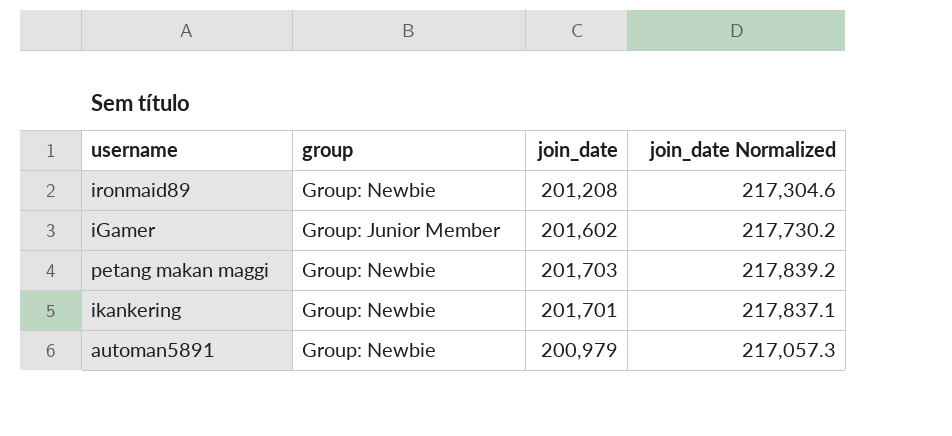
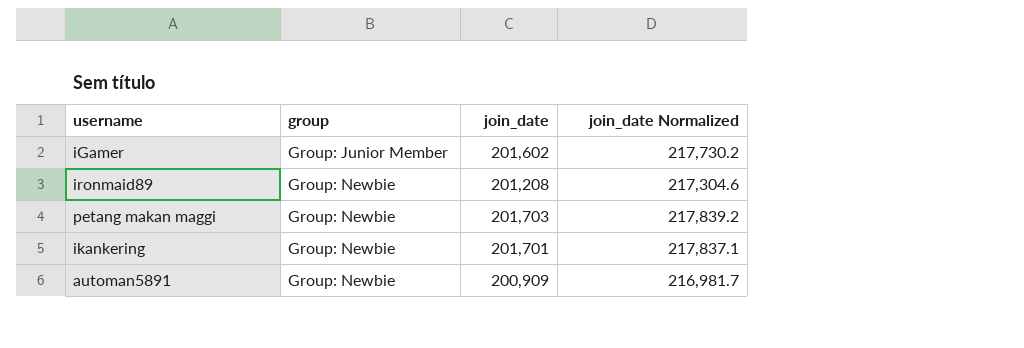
row order: none -> group ascending
automan5891 | join_date: 200,979 -> 200,909
automan5891 | join_date Normalized: 217,057.3 -> 216,981.7

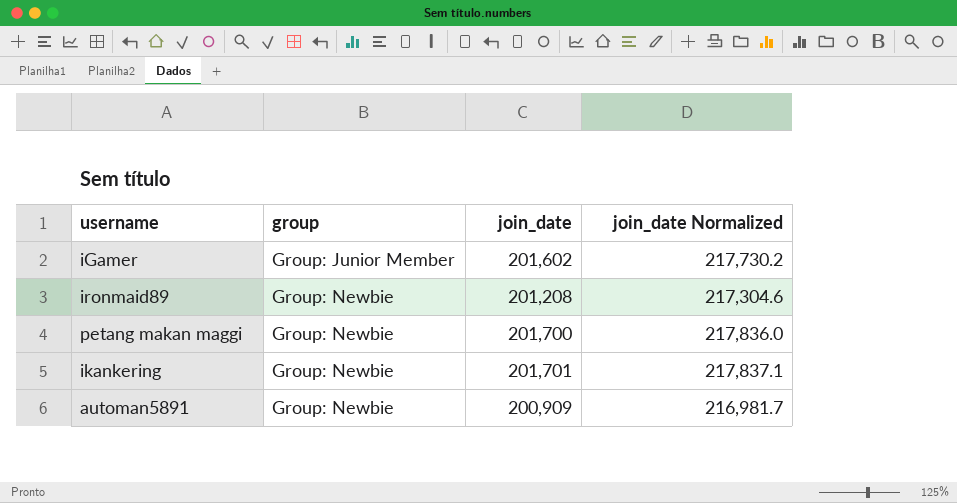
petang makan maggi | join_date: 201,703 -> 201,700
petang makan maggi | join_date Normalized: 217,839.2 -> 217,836.0

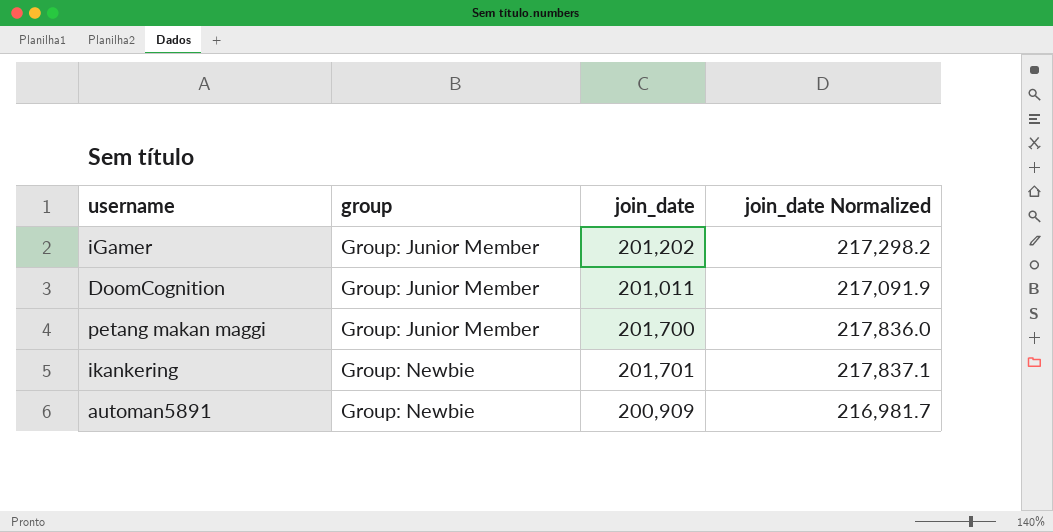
row ironmaid89: Group: Newbie | 201,208 | 217,304.6 -> none
iGamer | join_date: 201,602 -> 201,202
iGamer | join_date Normalized: 217,730.2 -> 217,298.2
row DoomCognition: none -> Group: Junior Member | 201,011 | 217,091.9
petang makan maggi | group: Group: Newbie -> Group: Junior Member

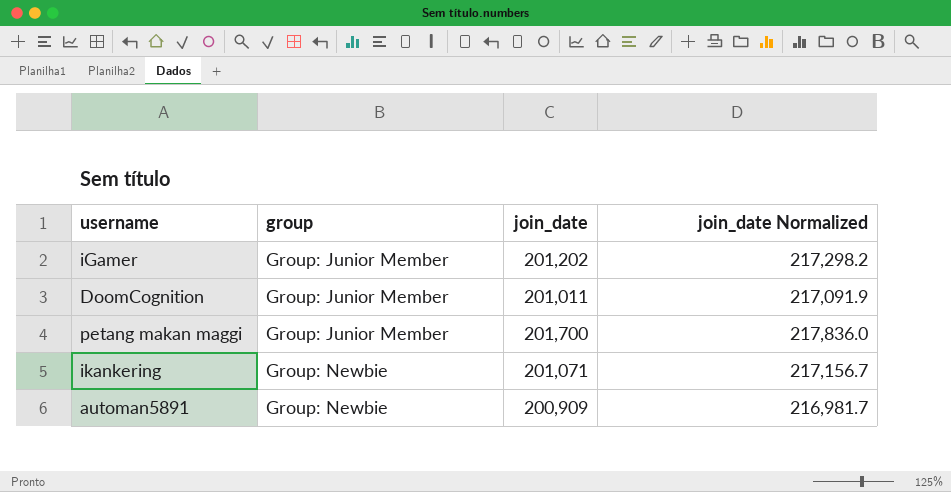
ikankering | join_date: 201,701 -> 201,071
ikankering | join_date Normalized: 217,837.1 -> 217,156.7

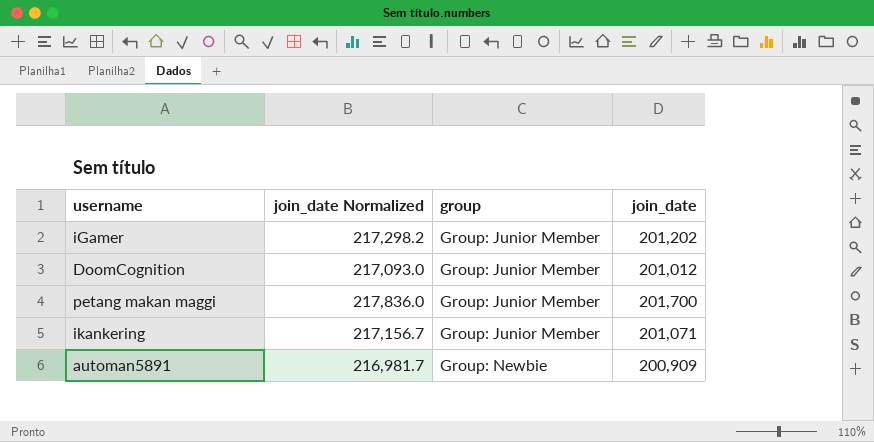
column join_date Normalized | position: 4 -> 2
DoomCognition | join_date Normalized: 217,091.9 -> 217,093.0
DoomCognition | join_date: 201,011 -> 201,012
ikankering | group: Group: Newbie -> Group: Junior Member

